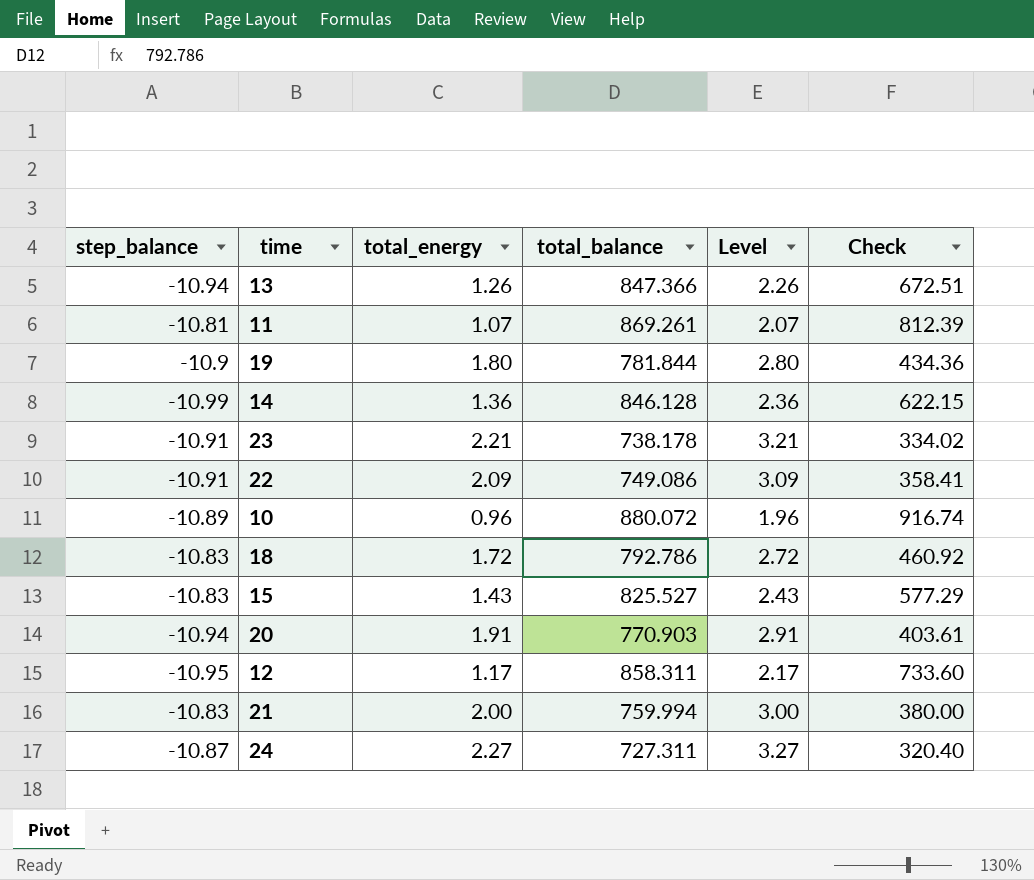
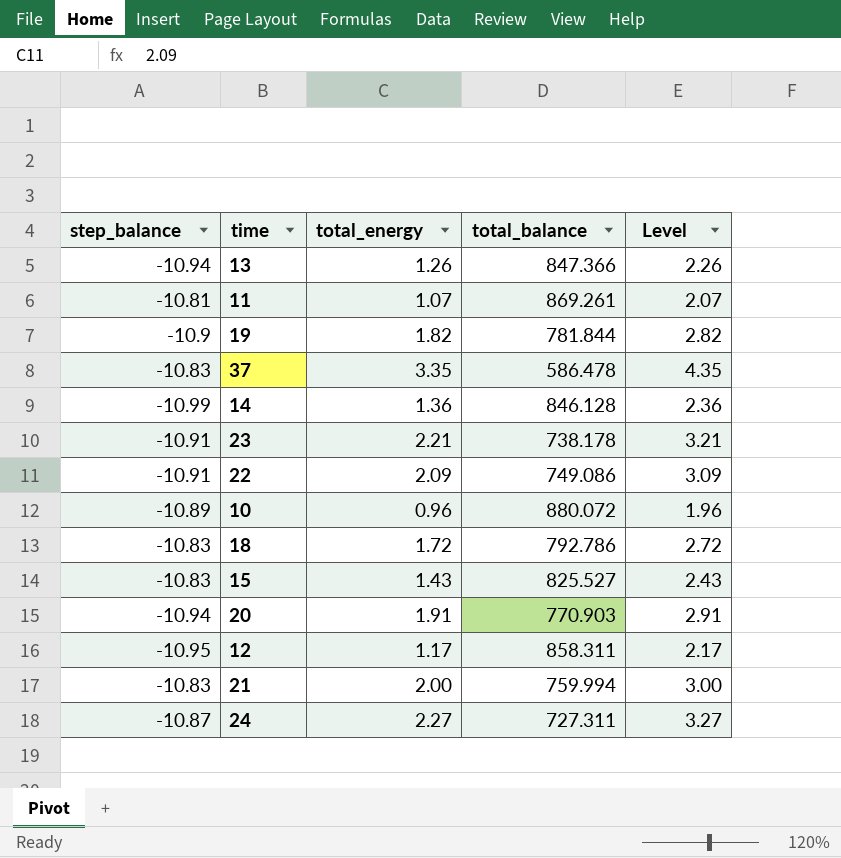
column Check | formula: [total_balance] / [total_energy] -> none
19 | total_energy: 1.80 -> 1.82
19 | Level: 2.80 -> 2.82
row 37: none -> -10.83 | 3.35 | 586.478 | 4.35

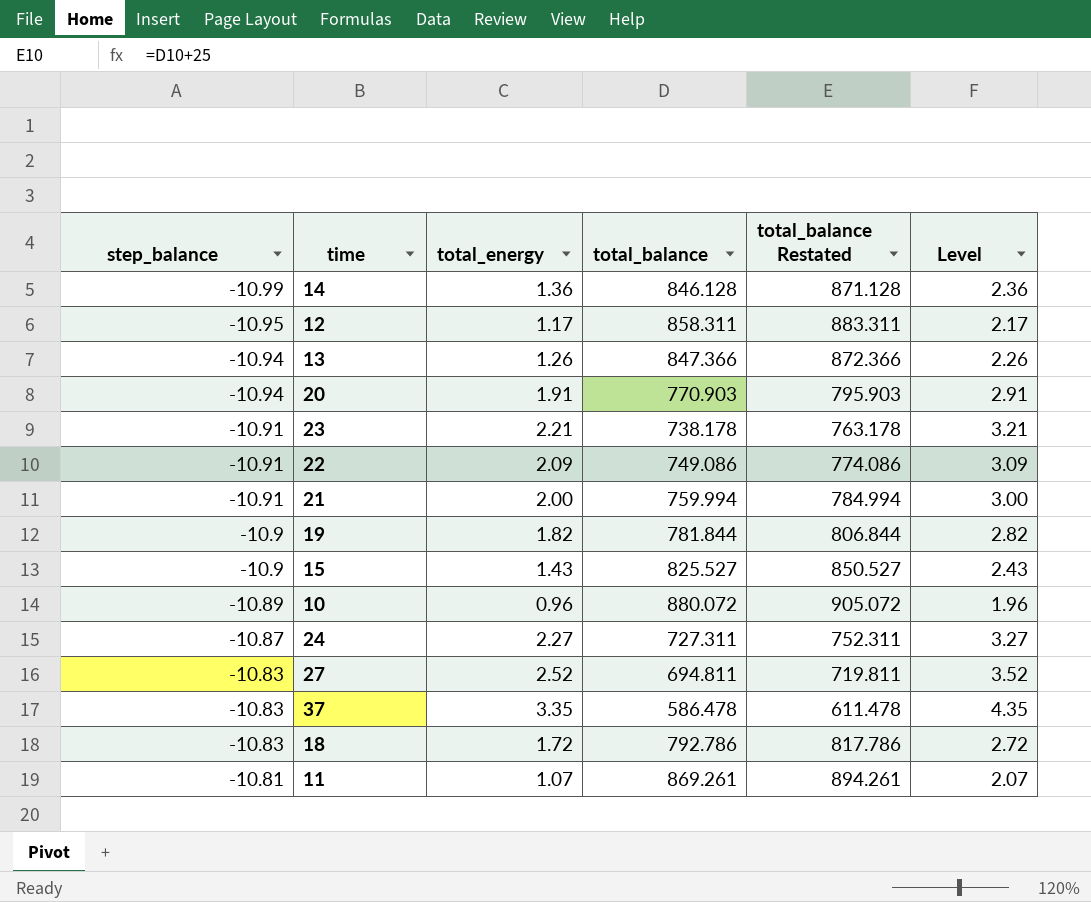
row order: none -> step_balance ascending
column total_balance Restated | formula: none -> [total_balance] + 25
21 | step_balance: -10.83 -> -10.91
15 | step_balance: -10.83 -> -10.9
row 27: none -> -10.83 | 2.52 | 694.811 | 719.811 | 3.52

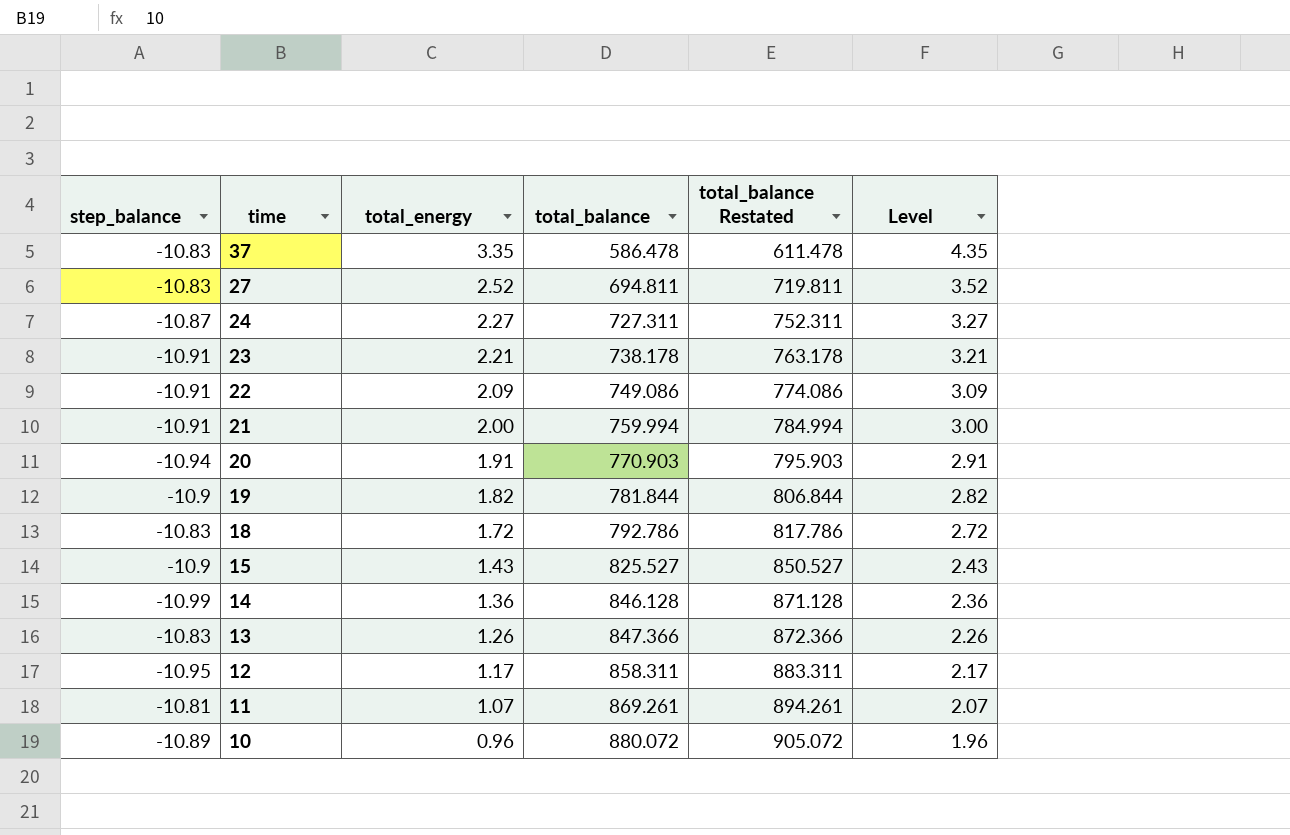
row order: step_balance ascending -> time descending
13 | step_balance: -10.94 -> -10.83

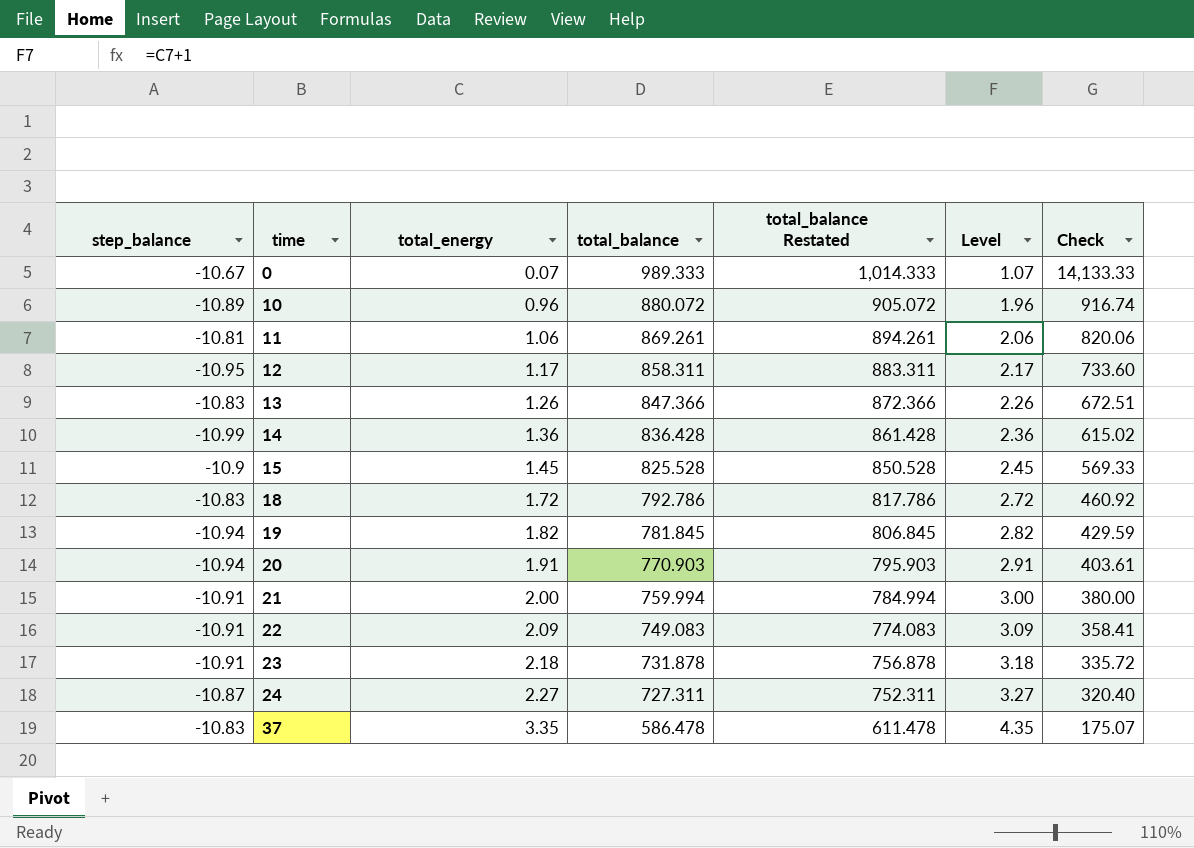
row order: time descending -> time ascending
column Check | formula: none -> [total_balance] / [total_energy]
row 27: -10.83 | 2.52 | 694.811 | 719.811 | 3.52 -> none
row 0: none -> -10.67 | 0.07 | 989.333 | 1,014.333 | 1.07 | 14,133.33
11 | total_energy: 1.07 -> 1.06
11 | Level: 2.07 -> 2.06
14 | total_balance: 846.128 -> 836.428
14 | total_balance Restated: 871.128 -> 861.428
15 | total_energy: 1.43 -> 1.45
15 | total_balance: 825.527 -> 825.528
15 | total_balance Restated: 850.527 -> 850.528
15 | Level: 2.43 -> 2.45
19 | step_balance: -10.9 -> -10.94
19 | total_balance: 781.844 -> 781.845
19 | total_balance Restated: 806.844 -> 806.845
22 | total_balance: 749.086 -> 749.083
22 | total_balance Restated: 774.086 -> 774.083
23 | total_energy: 2.21 -> 2.18
23 | total_balance: 738.178 -> 731.878
23 | total_balance Restated: 763.178 -> 756.878
23 | Level: 3.21 -> 3.18

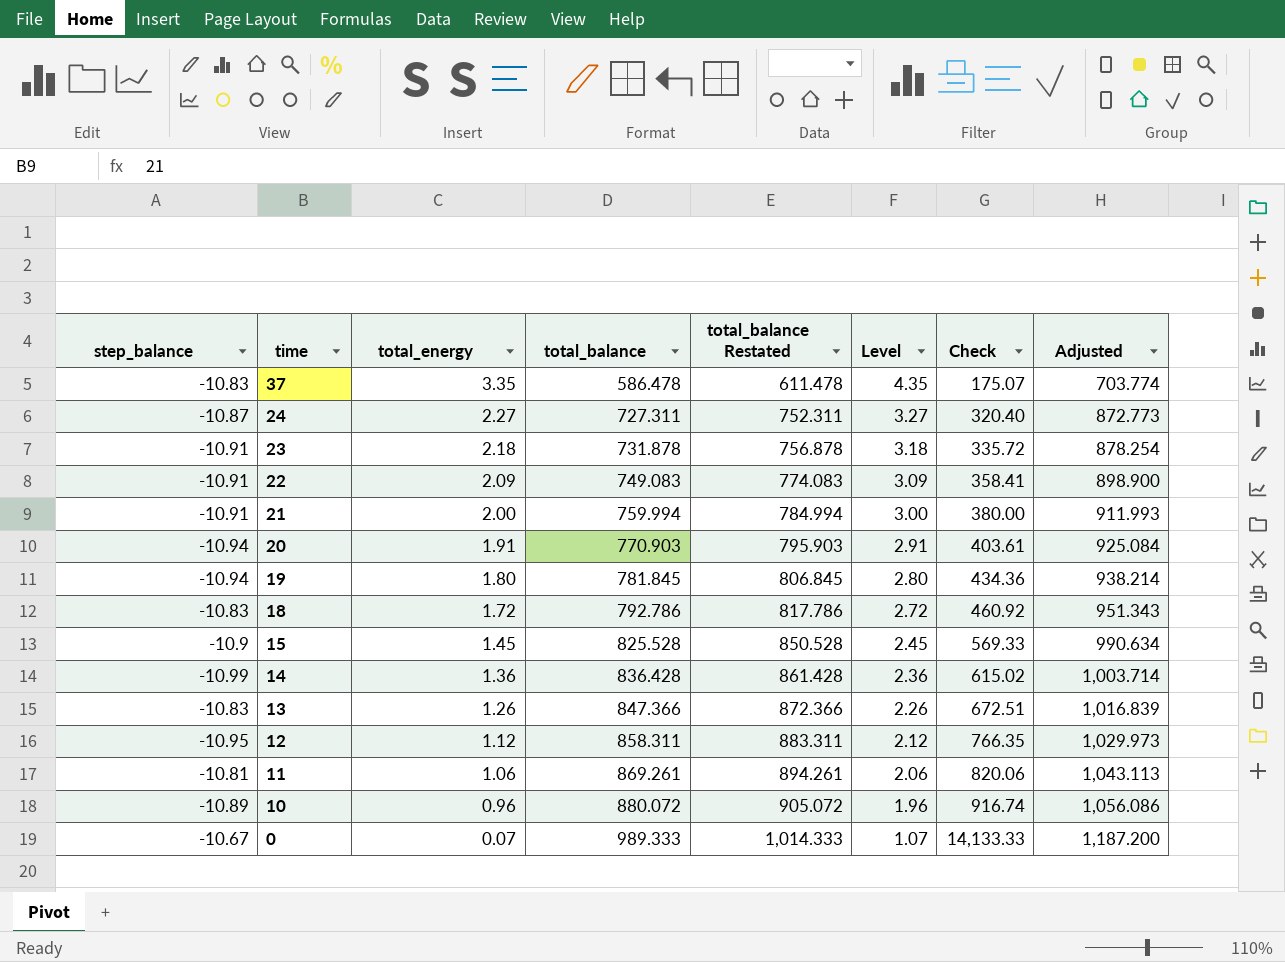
row order: time ascending -> time descending
column Adjusted | formula: none -> [total_balance] * 1.2
19 | total_energy: 1.82 -> 1.80
19 | Level: 2.82 -> 2.80
19 | Check: 429.59 -> 434.36
12 | total_energy: 1.17 -> 1.12
12 | Level: 2.17 -> 2.12
12 | Check: 733.60 -> 766.35

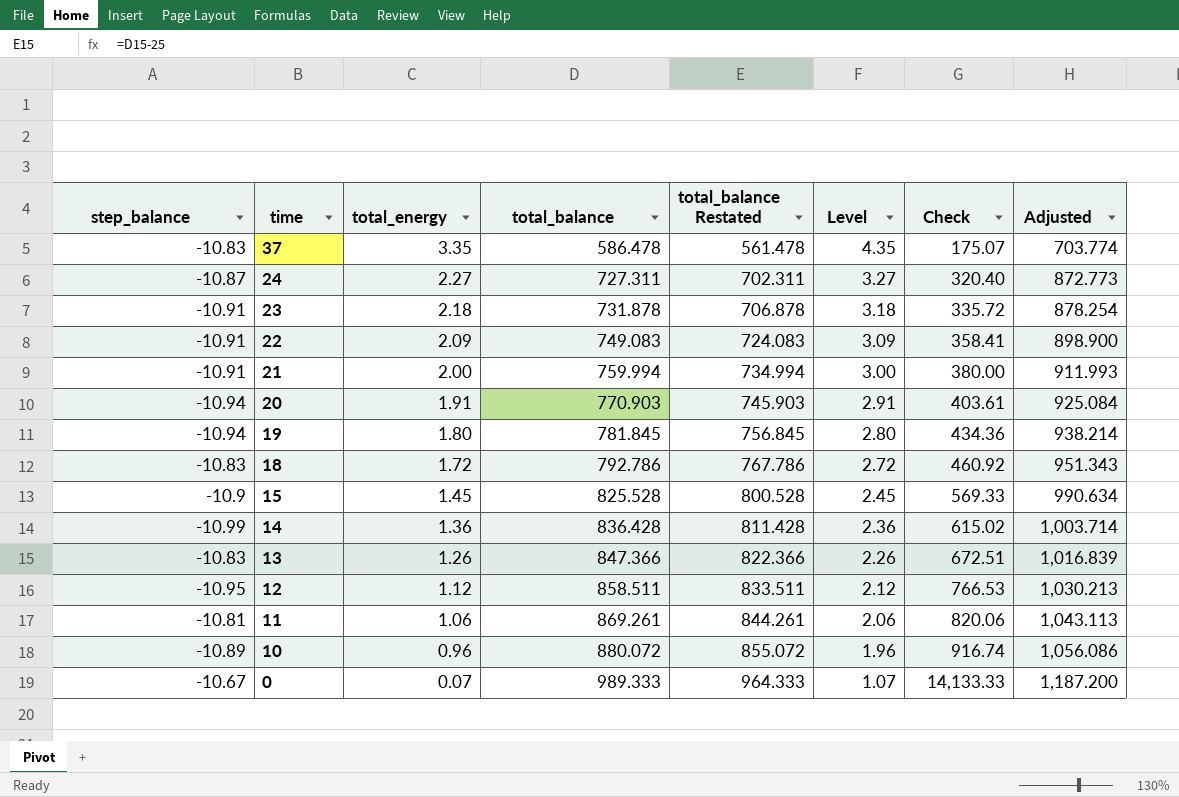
column total_balance Restated | formula: [total_balance] + 25 -> [total_balance] - 25
12 | total_balance: 858.311 -> 858.511
12 | Check: 766.35 -> 766.53
12 | Adjusted: 1,029.973 -> 1,030.213

